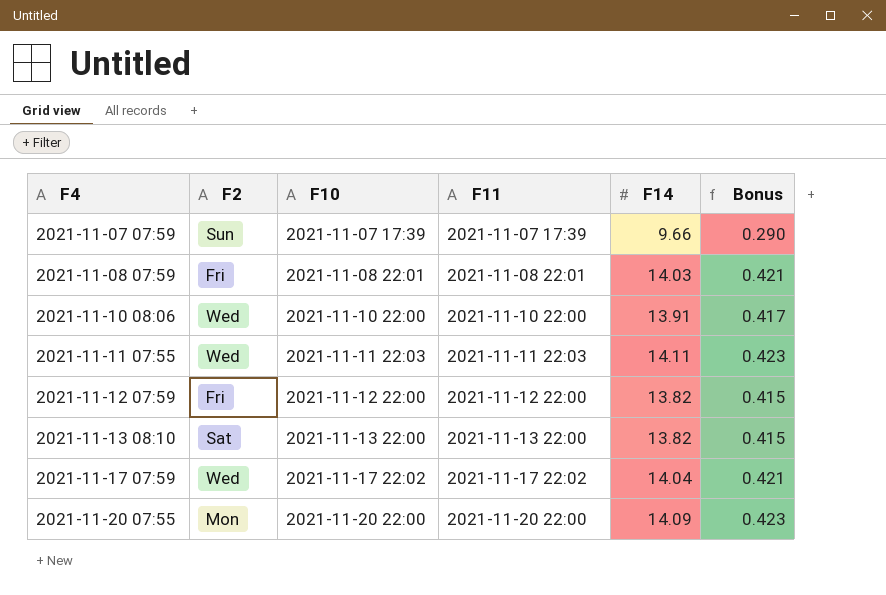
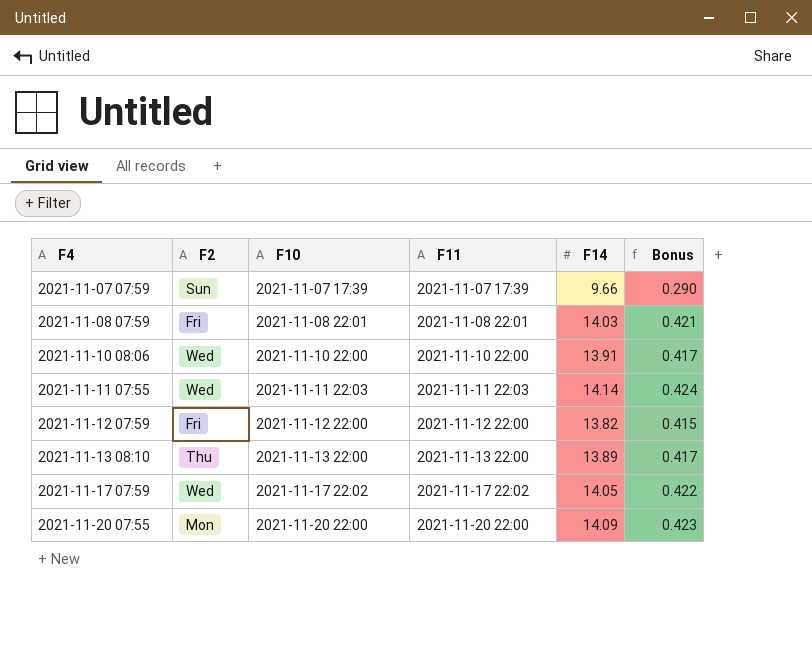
2021-11-11 07:55 | F14: 14.11 -> 14.14
2021-11-11 07:55 | Bonus: 0.423 -> 0.424
2021-11-13 08:10 | F2: Sat -> Thu
2021-11-13 08:10 | F14: 13.82 -> 13.89
2021-11-13 08:10 | Bonus: 0.415 -> 0.417
2021-11-17 07:59 | F14: 14.04 -> 14.05
2021-11-17 07:59 | Bonus: 0.421 -> 0.422

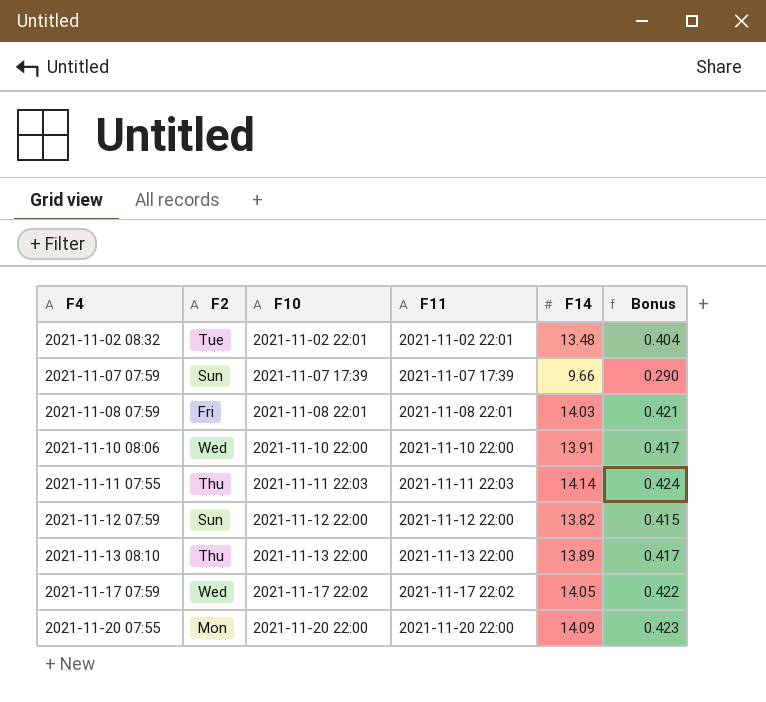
row 2021-11-02 08:32: none -> Tue | 2021-11-02 22:01 | 2021-11-02 22:01 | 13.48 | 0.404
2021-11-11 07:55 | F2: Wed -> Thu
2021-11-12 07:59 | F2: Fri -> Sun

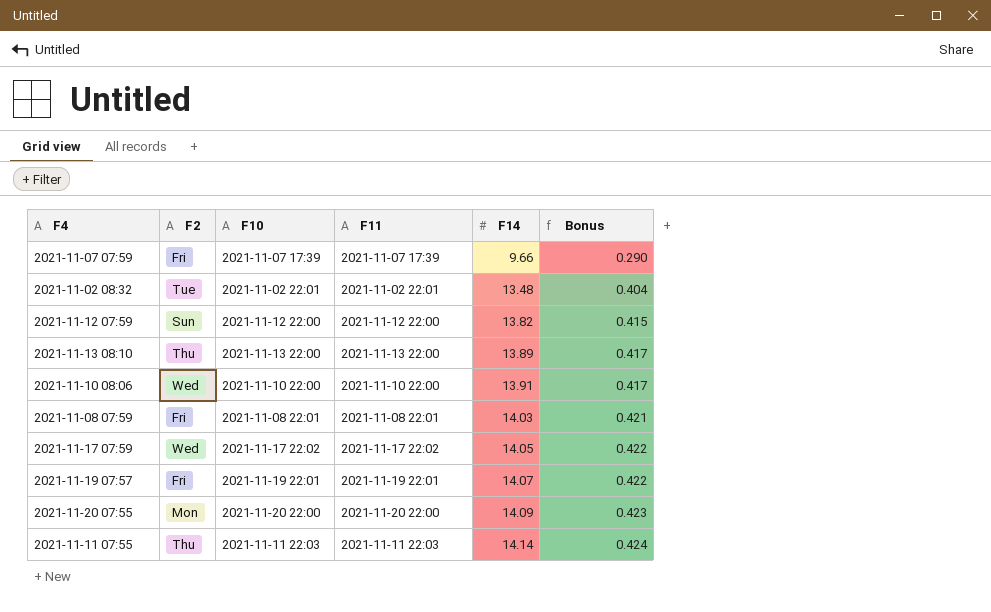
row order: F4 ascending -> F14 ascending
2021-11-07 07:59 | F2: Sun -> Fri
row 2021-11-19 07:57: none -> Fri | 2021-11-19 22:01 | 2021-11-19 22:01 | 14.07 | 0.422

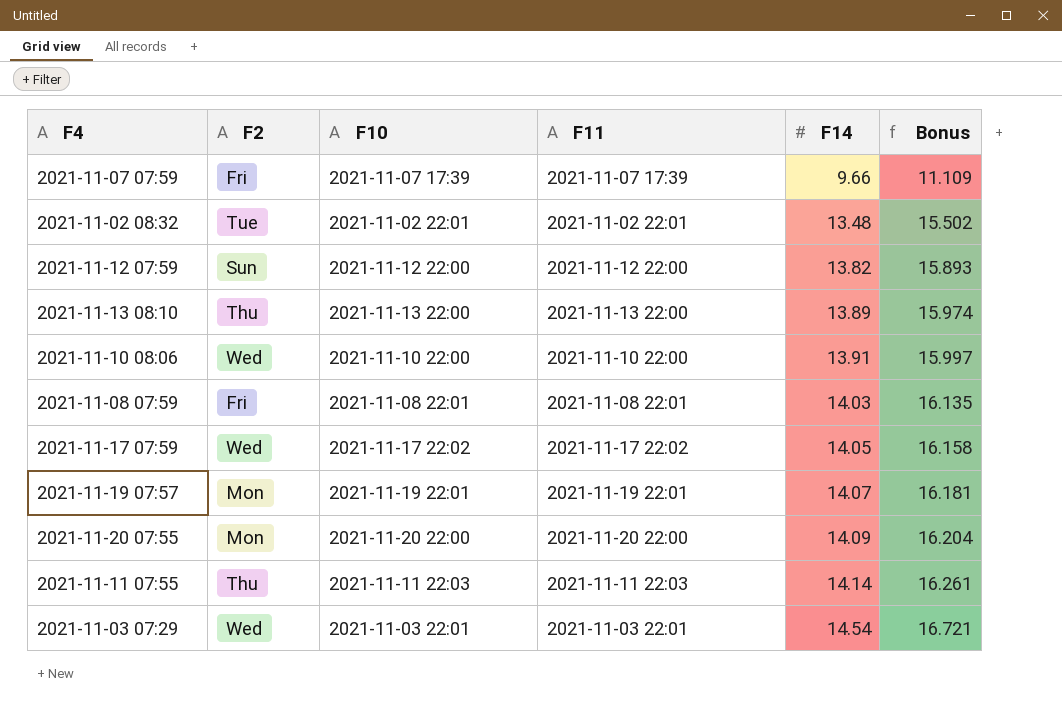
column Bonus | formula: [F14] * 0.03 -> [F14] * 1.15
2021-11-19 07:57 | F2: Fri -> Mon
row 2021-11-03 07:29: none -> Wed | 2021-11-03 22:01 | 2021-11-03 22:01 | 14.54 | 16.721

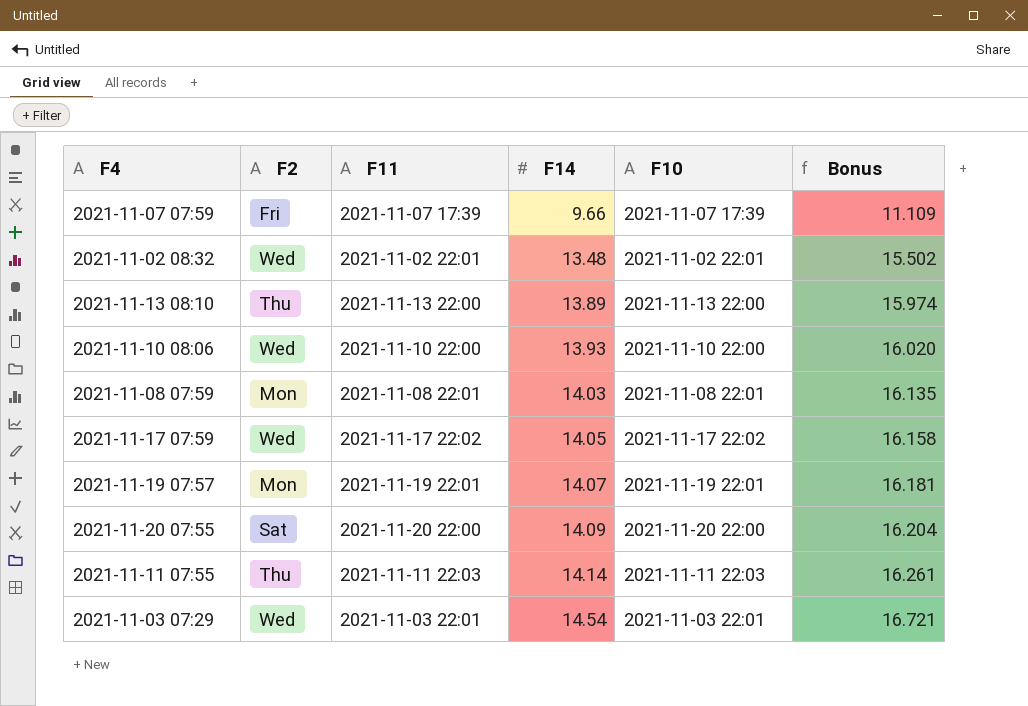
column F10 | position: 3 -> 5
row 2021-11-12 07:59: Sun | 2021-11-12 22:00 | 2021-11-12 22:00 | 13.82 | 15.893 -> none
2021-11-02 08:32 | F2: Tue -> Wed
2021-11-10 08:06 | F14: 13.91 -> 13.93
2021-11-10 08:06 | Bonus: 15.997 -> 16.020
2021-11-08 07:59 | F2: Fri -> Mon
2021-11-20 07:55 | F2: Mon -> Sat

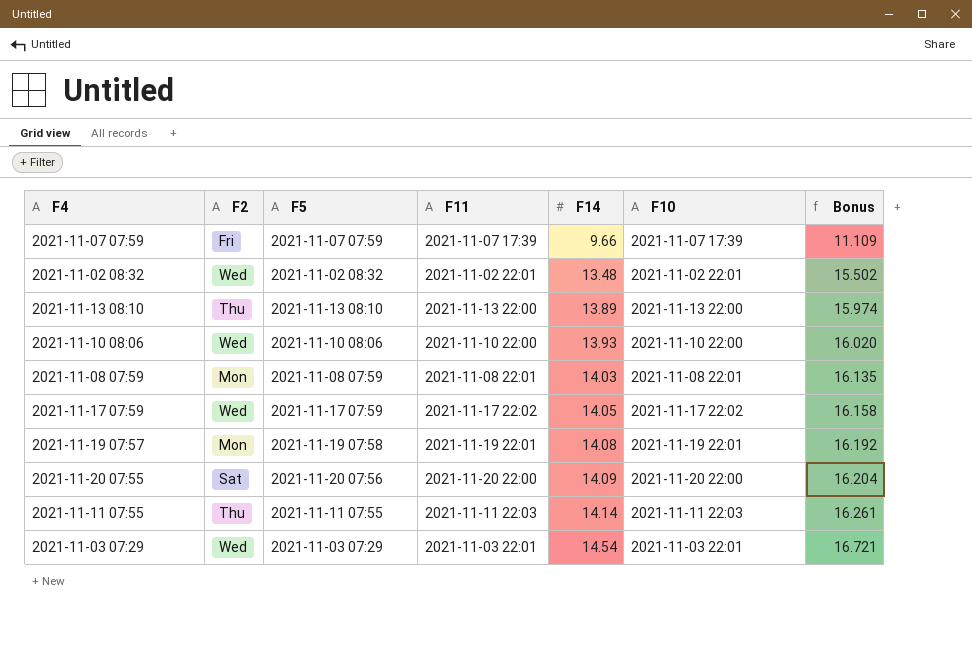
column F5 | position: none -> 3
2021-11-19 07:57 | F14: 14.07 -> 14.08
2021-11-19 07:57 | Bonus: 16.181 -> 16.192

